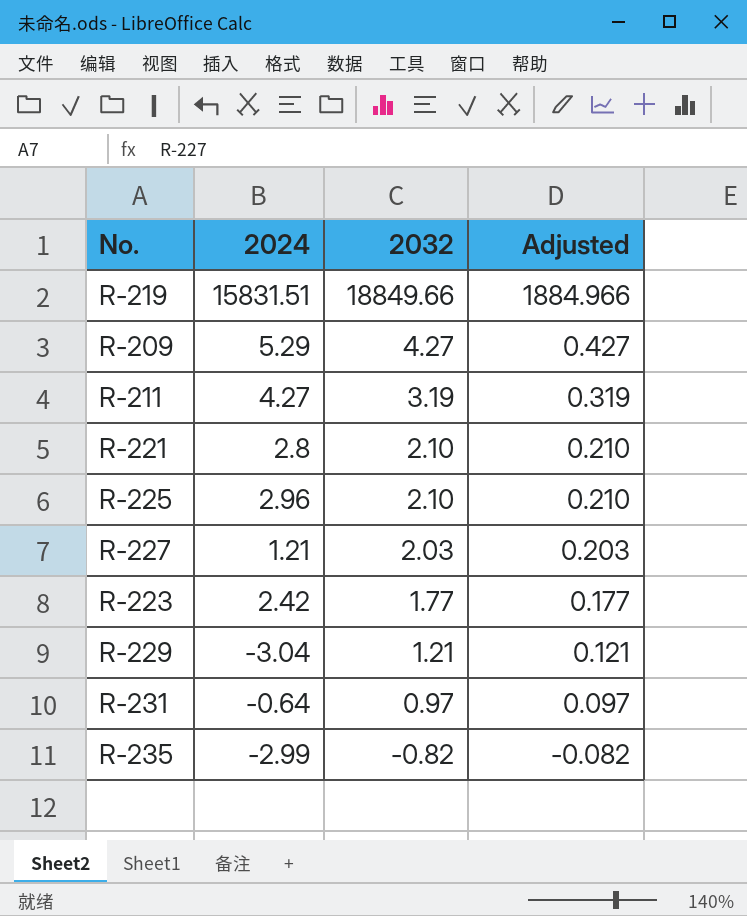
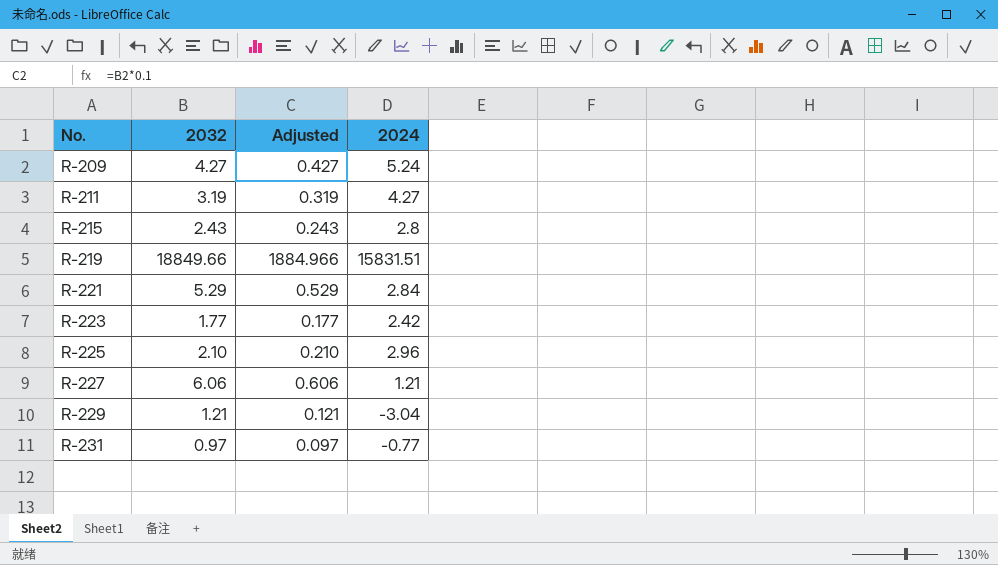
row order: 2032 descending -> No. ascending
column 2024 | position: 2 -> 4
row R-235: -2.99 | -0.82 | -0.082 -> none
R-209 | 2024: 5.29 -> 5.24
row R-215: none -> 2.43 | 0.243 | 2.8
R-221 | 2032: 2.10 -> 5.29
R-221 | Adjusted: 0.210 -> 0.529
R-221 | 2024: 2.8 -> 2.84
R-227 | 2032: 2.03 -> 6.06
R-227 | Adjusted: 0.203 -> 0.606
R-231 | 2024: -0.64 -> -0.77

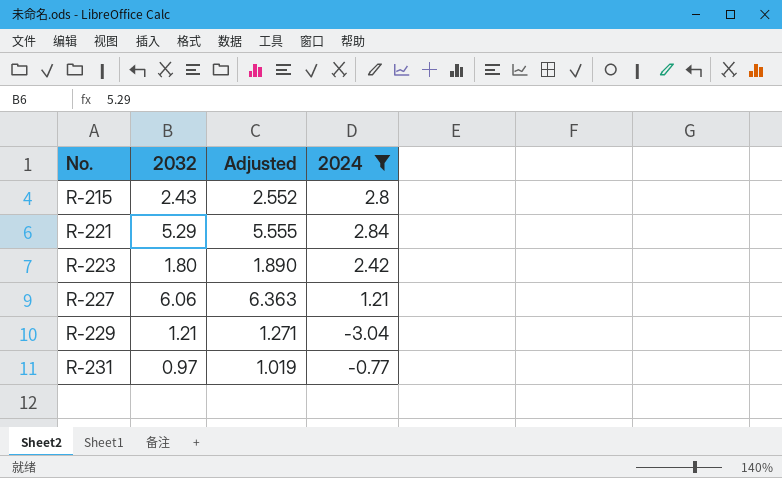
filter: none -> 2024 <= 2.84
column Adjusted | formula: [2032] * 0.1 -> [2032] * 1.05
R-223 | 2032: 1.77 -> 1.80

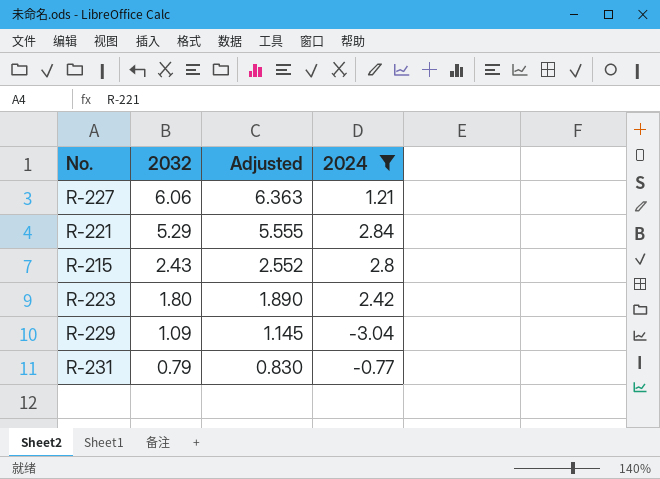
row order: No. ascending -> 2032 descending
R-229 | 2032: 1.21 -> 1.09
R-229 | Adjusted: 1.271 -> 1.145
R-231 | 2032: 0.97 -> 0.79
R-231 | Adjusted: 1.019 -> 0.830

